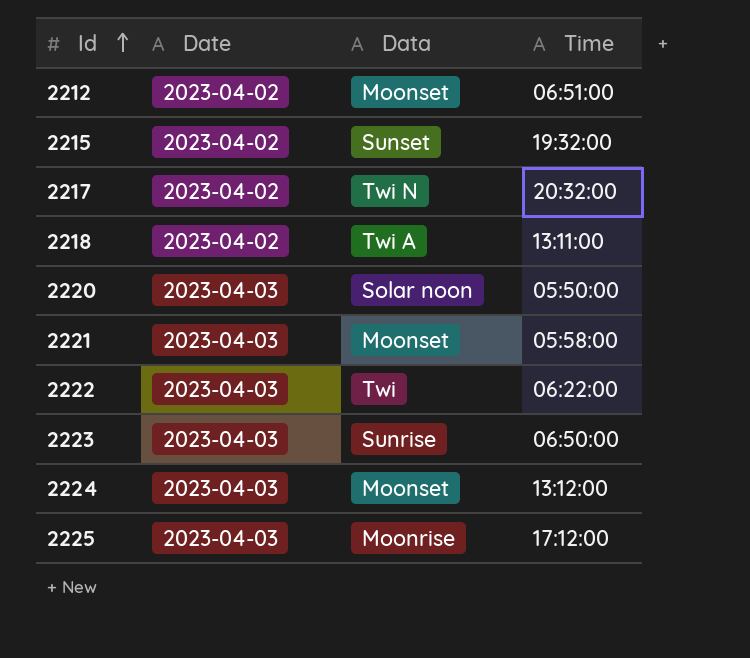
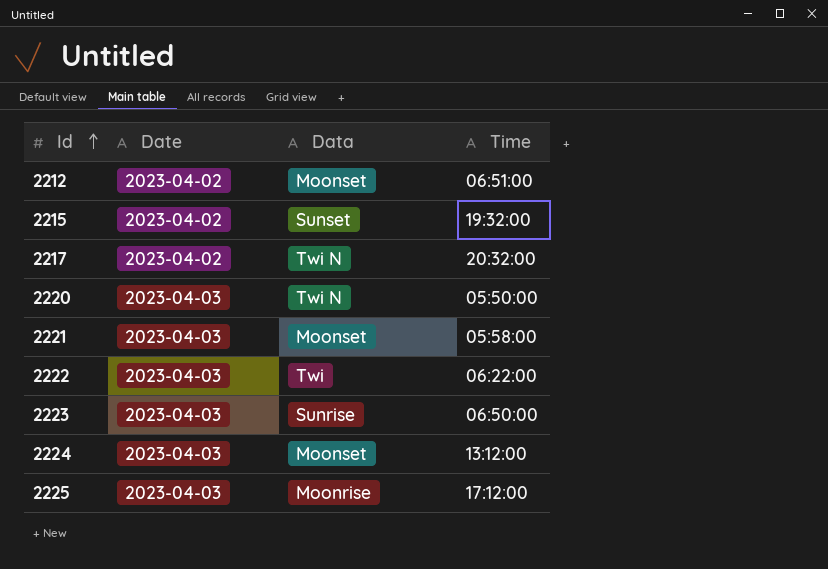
row 2218: 2023-04-02 | Twi A | 13:11:00 -> none
2220 | Data: Solar noon -> Twi N

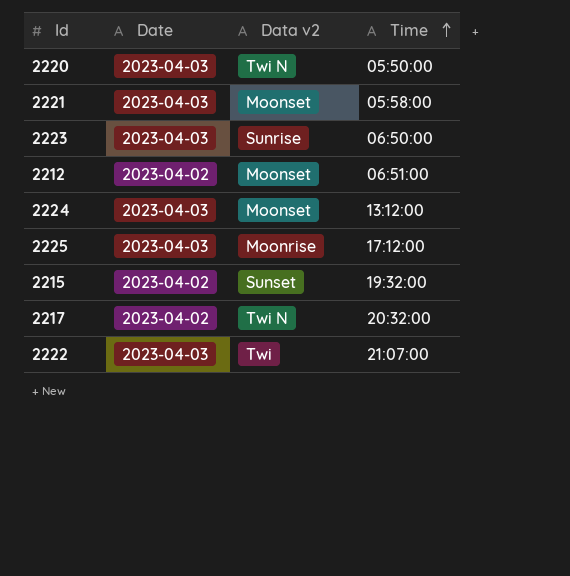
row order: Id ascending -> Time ascending
column name: Data -> Data v2
2222 | Time: 06:22:00 -> 21:07:00

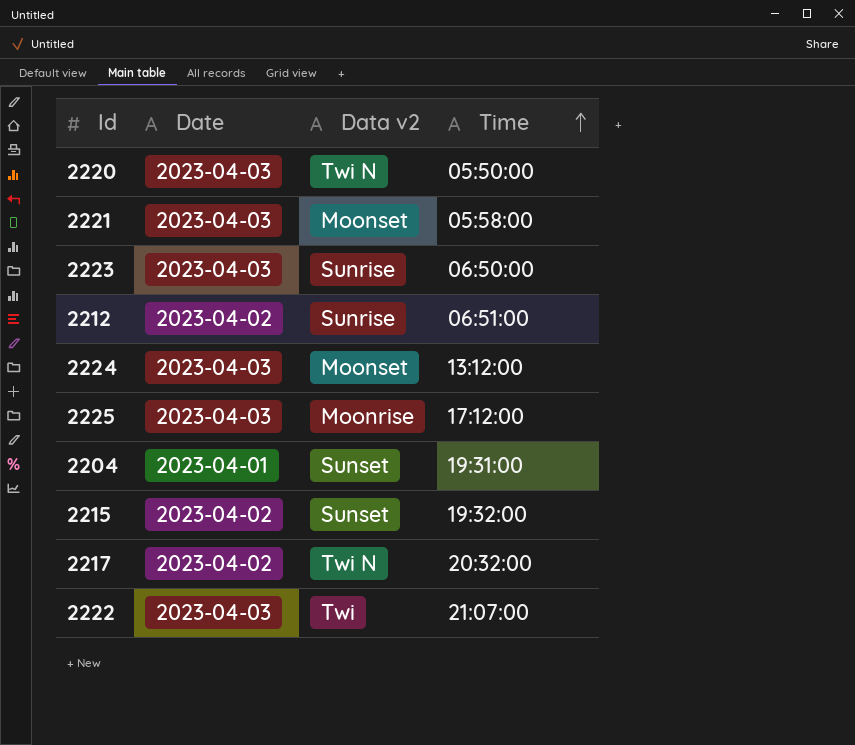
2212 | Data v2: Moonset -> Sunrise
row 2204: none -> 2023-04-01 | Sunset | 19:31:00

